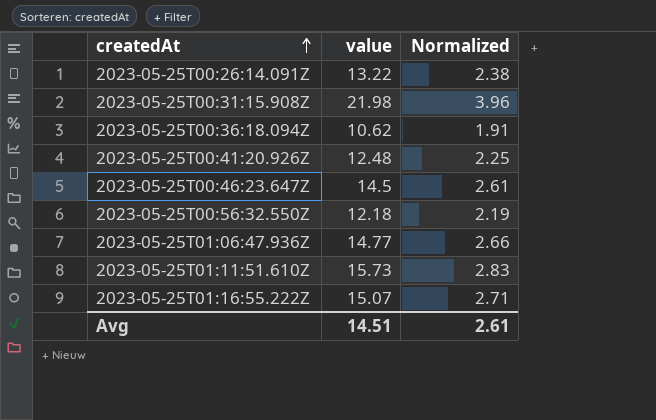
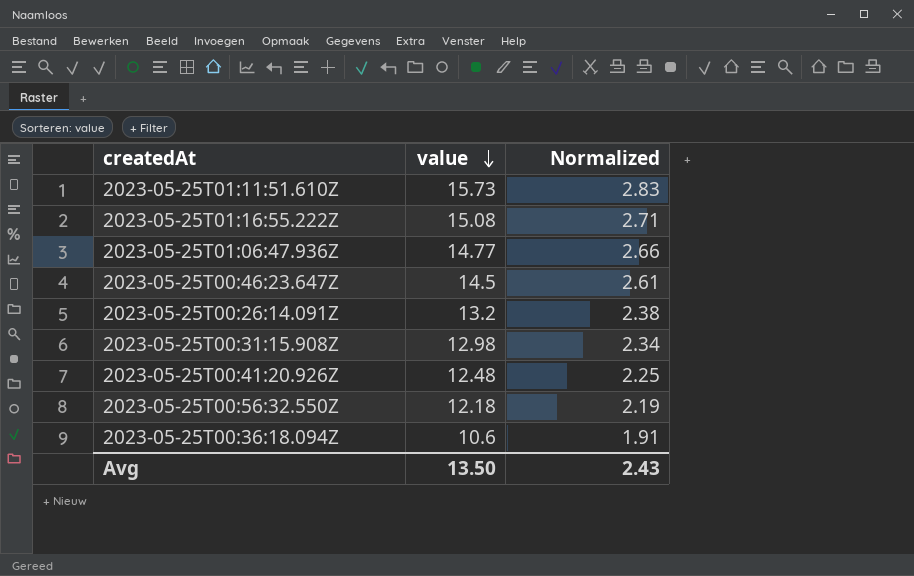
row order: createdAt ascending -> value descending
2023-05-25T01:16:55.222Z | value: 15.07 -> 15.08
2023-05-25T00:26:14.091Z | value: 13.22 -> 13.2
2023-05-25T00:31:15.908Z | value: 21.98 -> 12.98
2023-05-25T00:31:15.908Z | Normalized: 3.96 -> 2.34
2023-05-25T00:36:18.094Z | value: 10.62 -> 10.6
Avg | value: 14.51 -> 13.50
Avg | Normalized: 2.61 -> 2.43

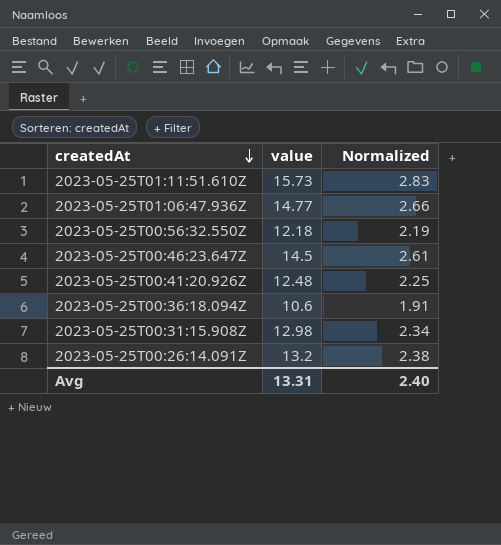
row order: value descending -> createdAt descending
row 2023-05-25T01:16:55.222Z: 15.08 | 2.71 -> none
Avg | value: 13.50 -> 13.31
Avg | Normalized: 2.43 -> 2.40

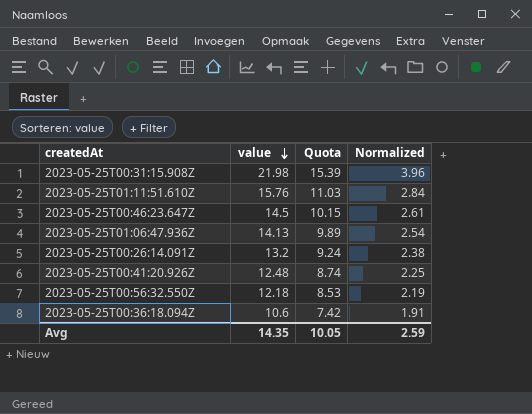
row order: createdAt descending -> value descending
column Quota | formula: none -> [value] * 0.7
2023-05-25T00:31:15.908Z | value: 12.98 -> 21.98
2023-05-25T00:31:15.908Z | Normalized: 2.34 -> 3.96
2023-05-25T01:11:51.610Z | value: 15.73 -> 15.76
2023-05-25T01:11:51.610Z | Normalized: 2.83 -> 2.84
2023-05-25T01:06:47.936Z | value: 14.77 -> 14.13
2023-05-25T01:06:47.936Z | Normalized: 2.66 -> 2.54
Avg | value: 13.31 -> 14.35
Avg | Normalized: 2.40 -> 2.59

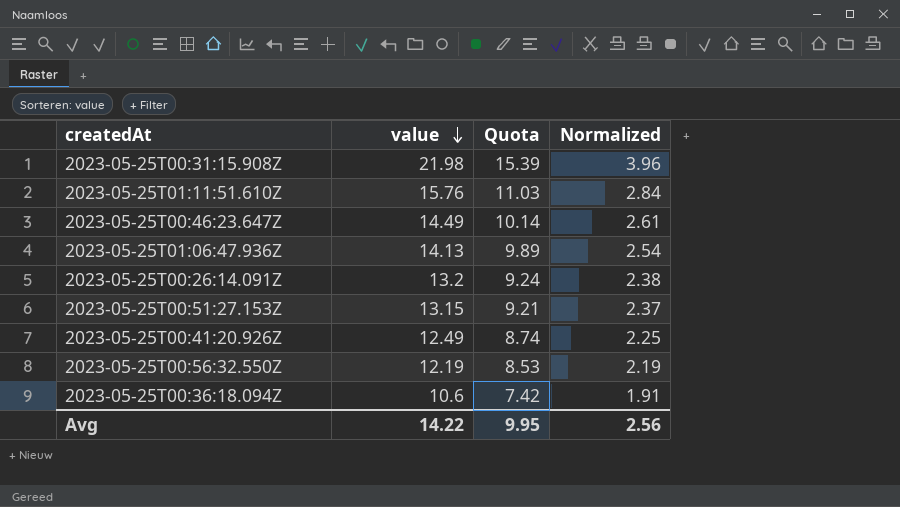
2023-05-25T00:46:23.647Z | value: 14.5 -> 14.49
2023-05-25T00:46:23.647Z | Quota: 10.15 -> 10.14
row 2023-05-25T00:51:27.153Z: none -> 13.15 | 9.21 | 2.37
2023-05-25T00:41:20.926Z | value: 12.48 -> 12.49
2023-05-25T00:56:32.550Z | value: 12.18 -> 12.19
Avg | value: 14.35 -> 14.22
Avg | Quota: 10.05 -> 9.95
Avg | Normalized: 2.59 -> 2.56

